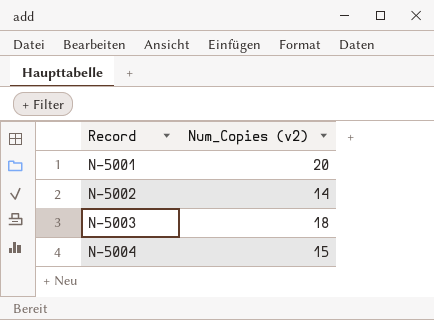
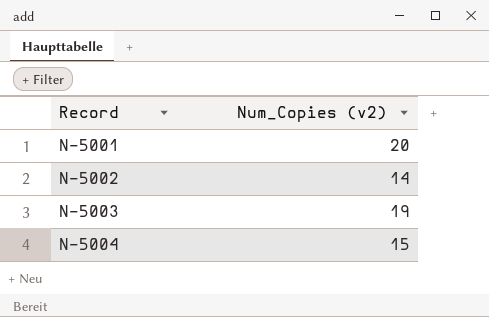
N-5003 | Num_Copies (v2): 18 -> 19

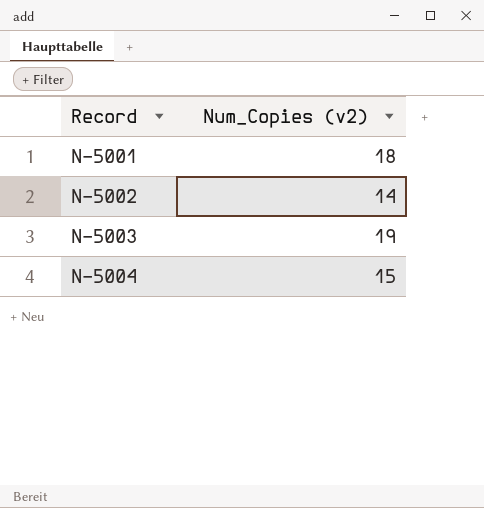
N-5001 | Num_Copies (v2): 20 -> 18

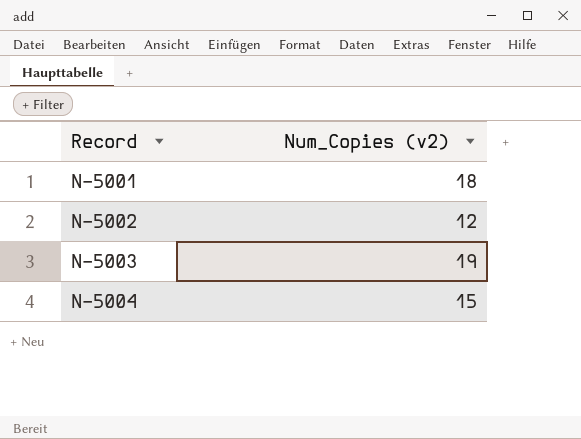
N-5002 | Num_Copies (v2): 14 -> 12

